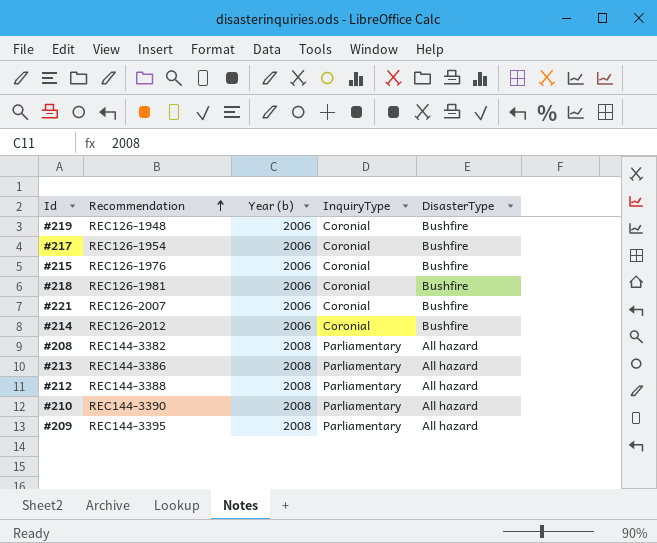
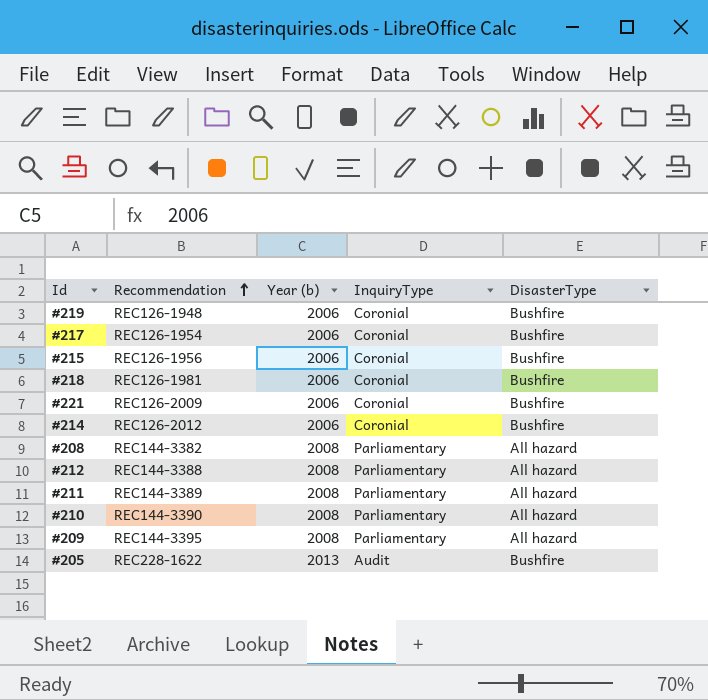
row #213: REC144-3386 | 2008 | Parliamentary | All hazard -> none
#215 | Recommendation: REC126-1976 -> REC126-1956
#221 | Recommendation: REC126-2007 -> REC126-2009
row #211: none -> REC144-3389 | 2008 | Parliamentary | All hazard
row #205: none -> REC228-1622 | 2013 | Audit | Bushfire

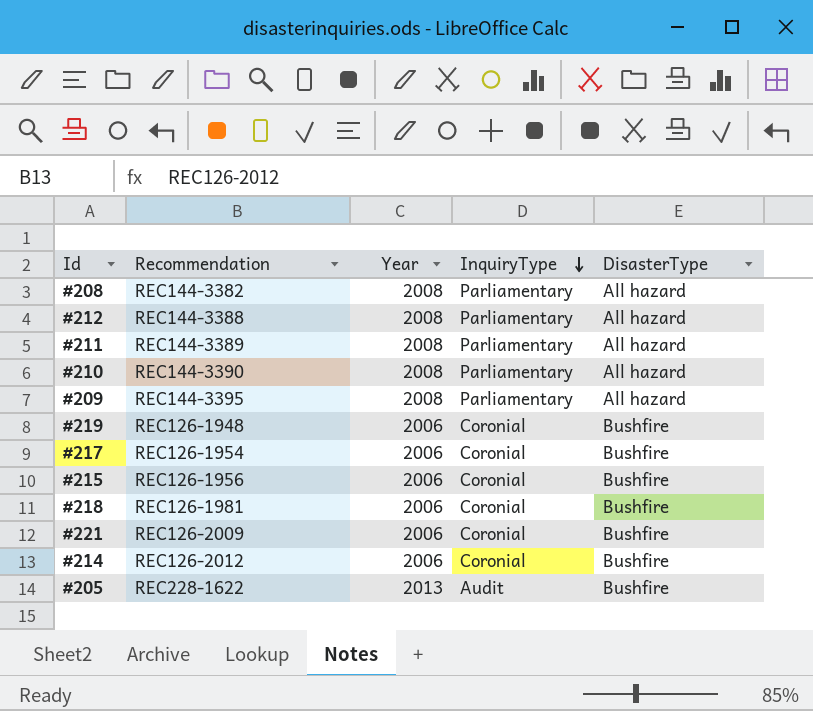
row order: Recommendation ascending -> InquiryType descending
column name: Year (b) -> Year

